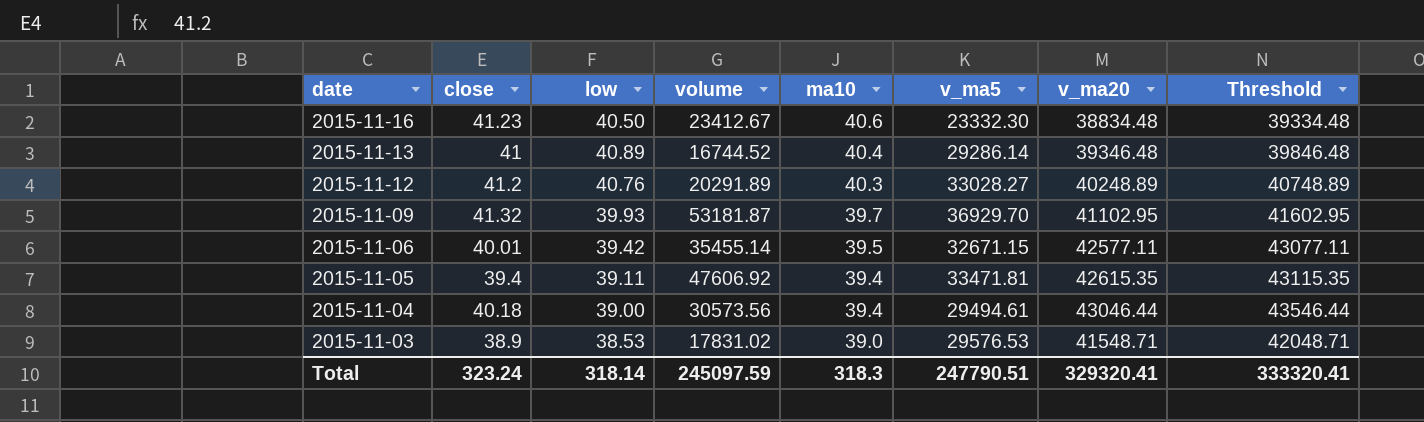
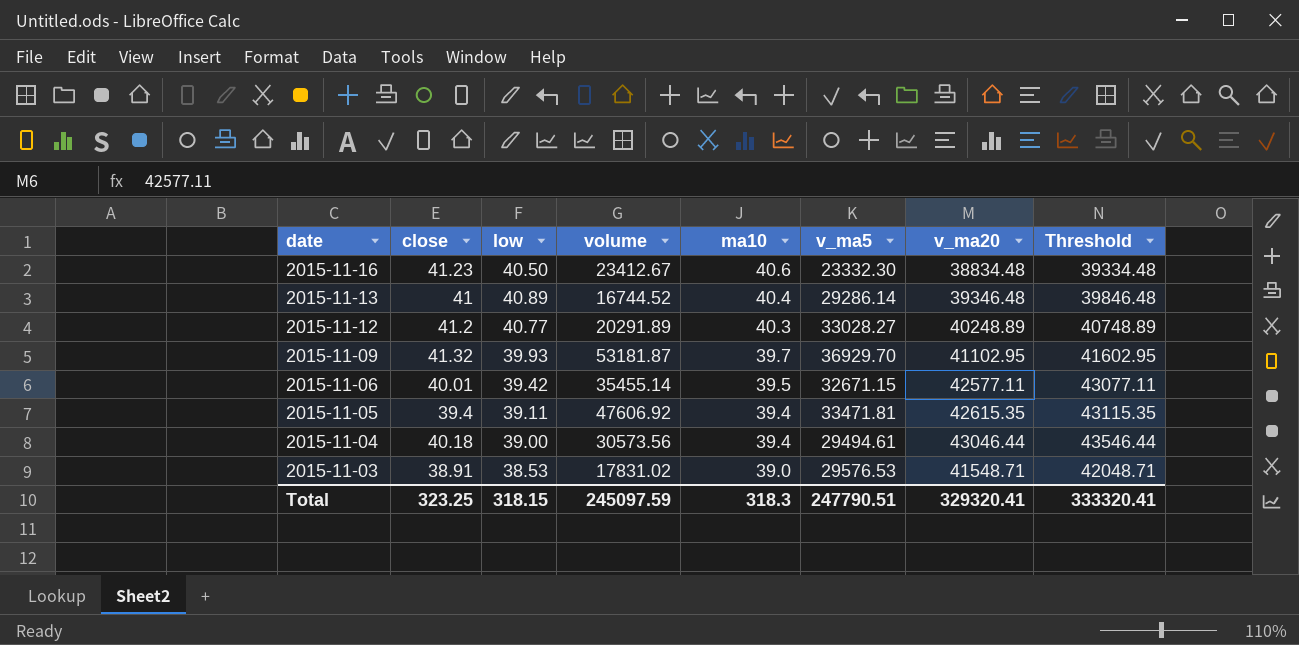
2015-11-12 | low: 40.76 -> 40.77
2015-11-03 | close: 38.9 -> 38.91
Total | close: 323.24 -> 323.25
Total | low: 318.14 -> 318.15

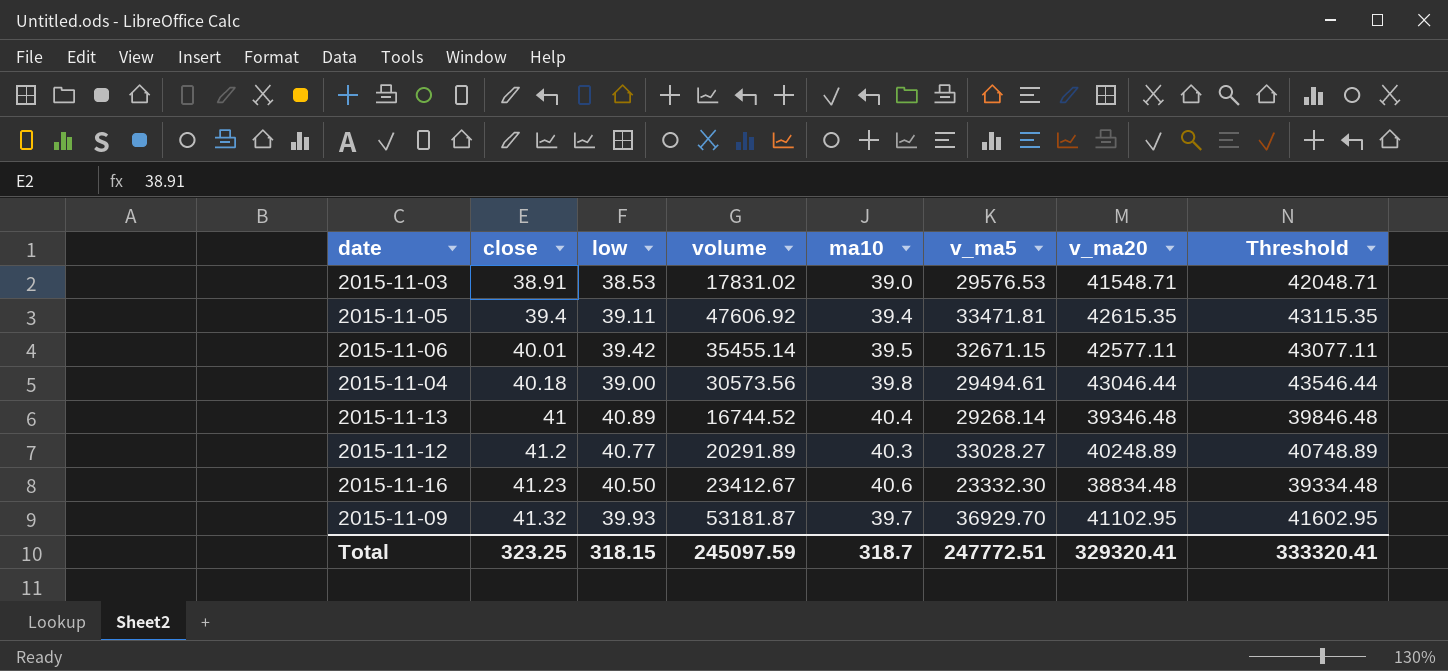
row order: date descending -> close ascending
2015-11-04 | ma10: 39.4 -> 39.8
2015-11-13 | v_ma5: 29286.14 -> 29268.14
Total | ma10: 318.3 -> 318.7
Total | v_ma5: 247790.51 -> 247772.51

